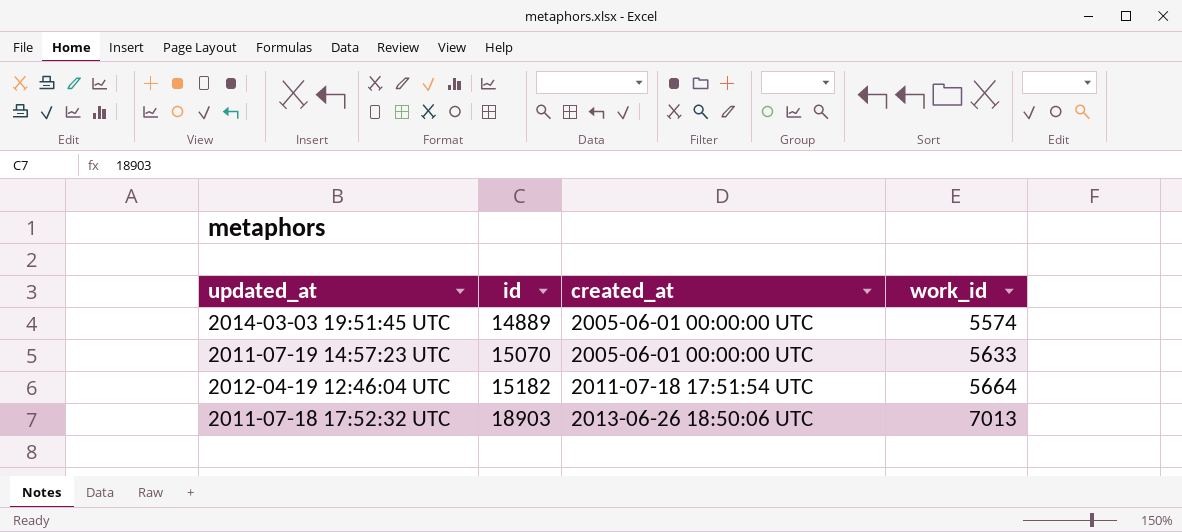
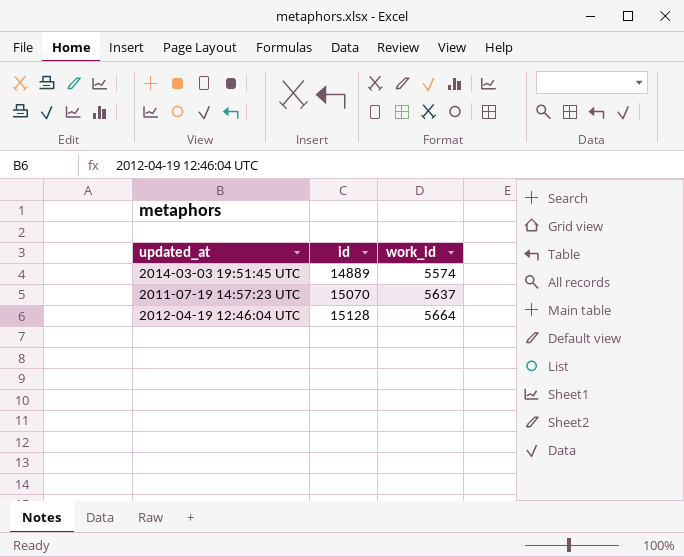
column created_at | position: 3 -> none
row 2011-07-18 17:52:32 UTC: 18903 | 2013-06-26 18:50:06 UTC | 7013 -> none
2011-07-19 14:57:23 UTC | work_id: 5633 -> 5637
2012-04-19 12:46:04 UTC | id: 15182 -> 15128

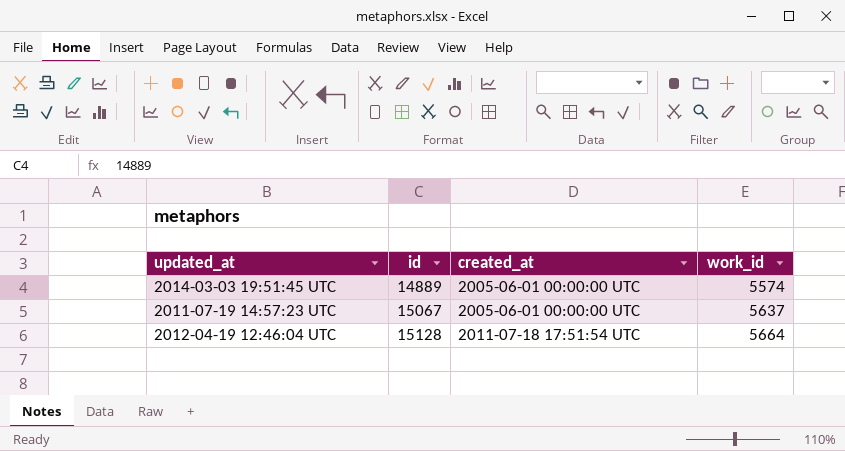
column created_at | position: none -> 3
2011-07-19 14:57:23 UTC | id: 15070 -> 15067

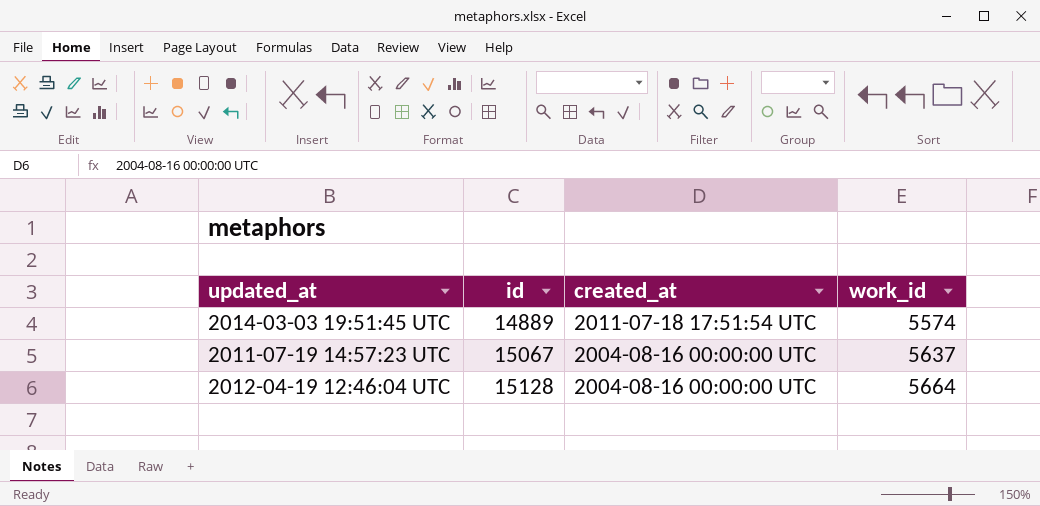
2014-03-03 19:51:45 UTC | created_at: 2005-06-01 00:00:00 UTC -> 2011-07-18 17:51:54 UTC
2011-07-19 14:57:23 UTC | created_at: 2005-06-01 00:00:00 UTC -> 2004-08-16 00:00:00 UTC
2012-04-19 12:46:04 UTC | created_at: 2011-07-18 17:51:54 UTC -> 2004-08-16 00:00:00 UTC

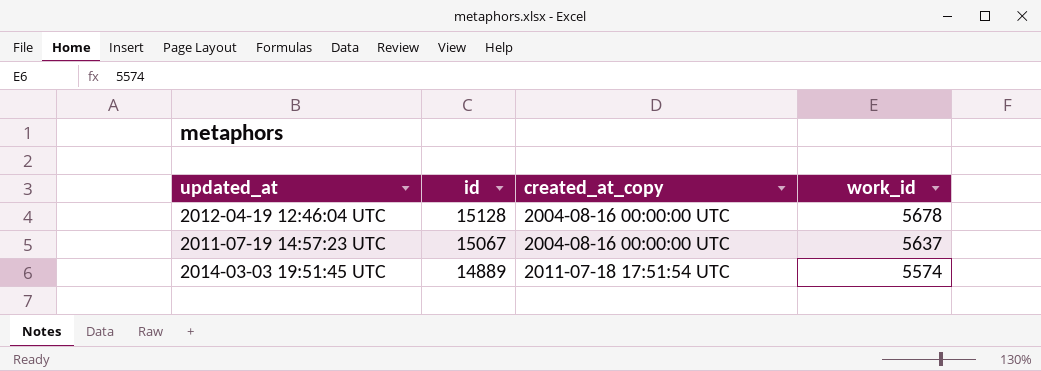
row order: id ascending -> id descending
column name: created_at -> created_at_copy
2012-04-19 12:46:04 UTC | work_id: 5664 -> 5678

